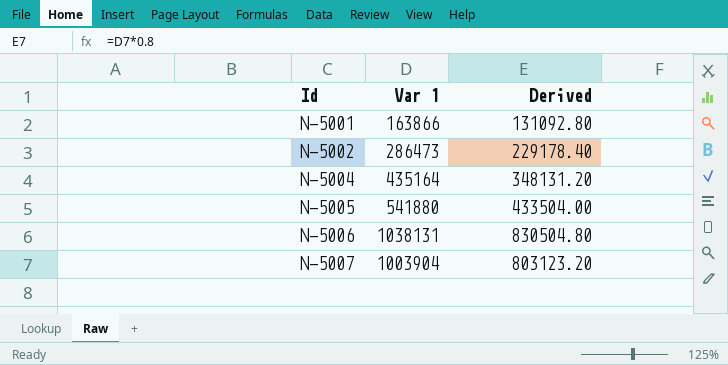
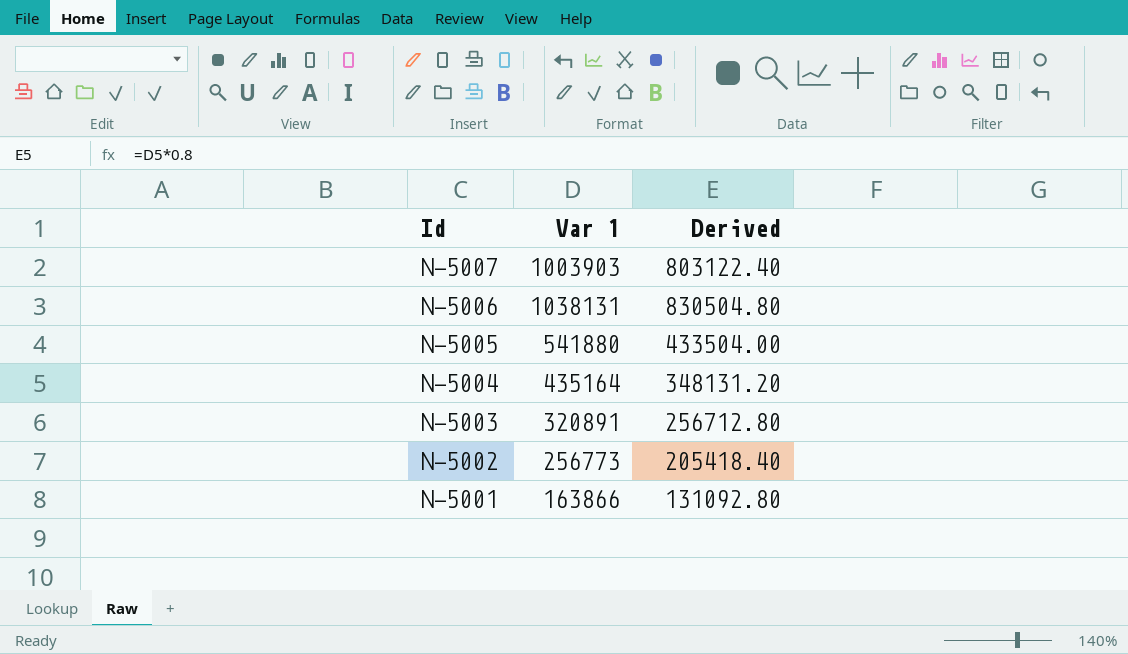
row order: Id ascending -> Id descending
N-5007 | Var 1: 1003904 -> 1003903
N-5007 | Derived: 803123.20 -> 803122.40
row N-5003: none -> 320891 | 256712.80
N-5002 | Var 1: 286473 -> 256773
N-5002 | Derived: 229178.40 -> 205418.40

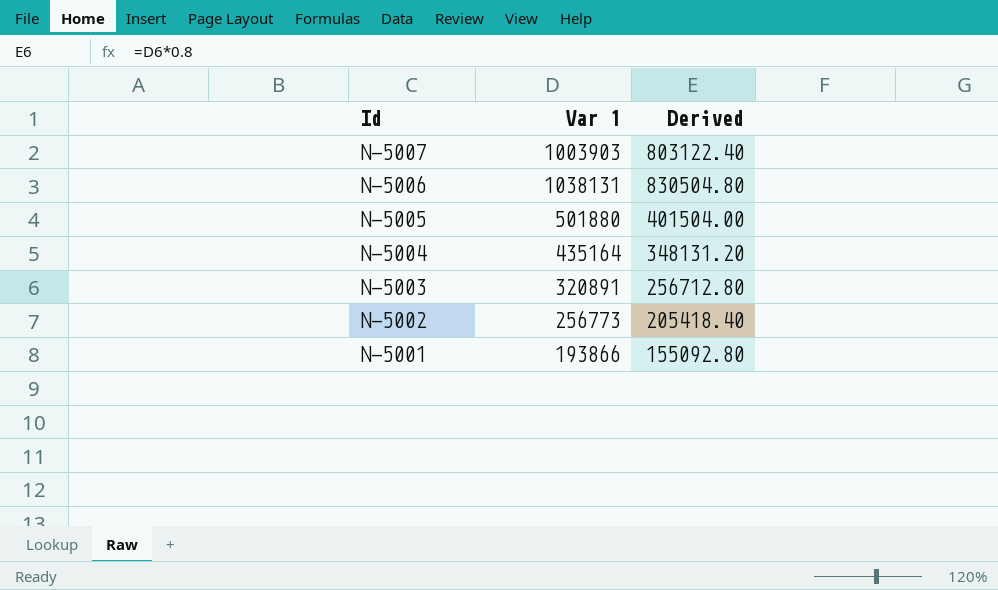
N-5005 | Var 1: 541880 -> 501880
N-5005 | Derived: 433504.00 -> 401504.00
N-5001 | Var 1: 163866 -> 193866
N-5001 | Derived: 131092.80 -> 155092.80

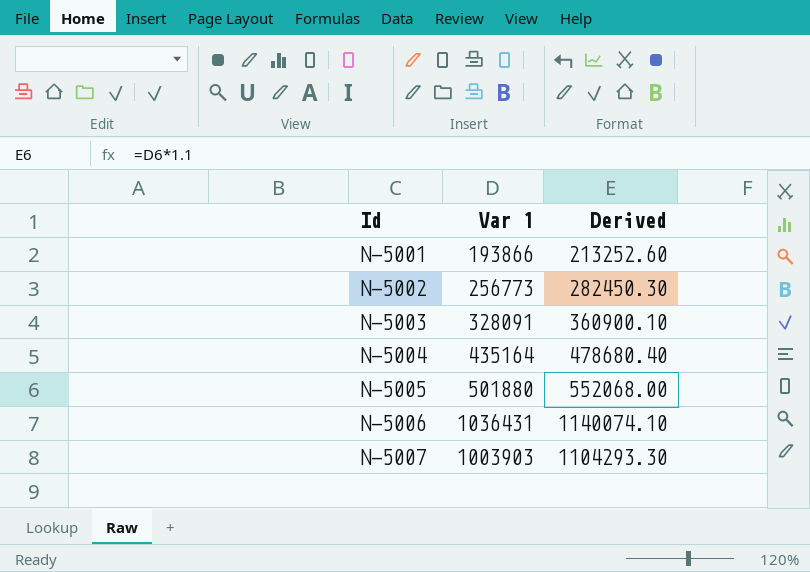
row order: Id descending -> Id ascending
column Derived | formula: [Var 1] * 0.8 -> [Var 1] * 1.1
N-5003 | Var 1: 320891 -> 328091
N-5006 | Var 1: 1038131 -> 1036431

